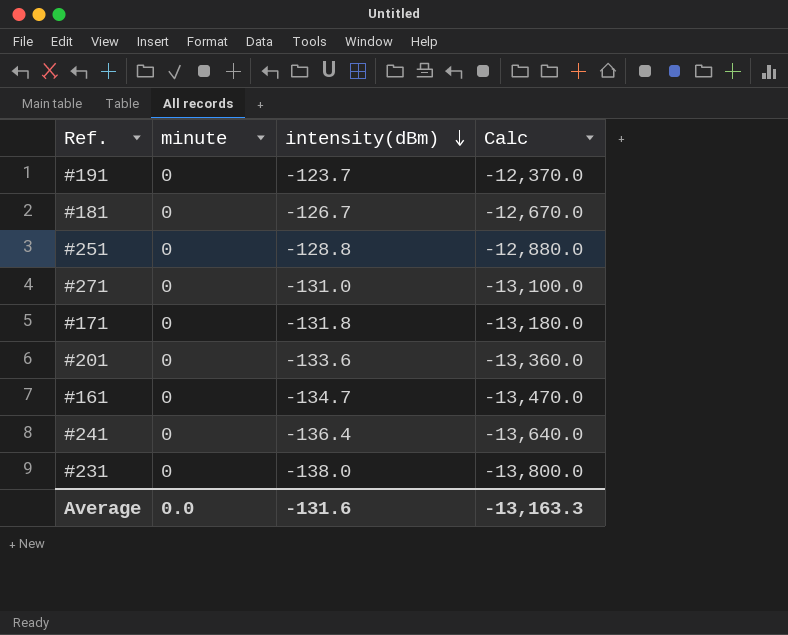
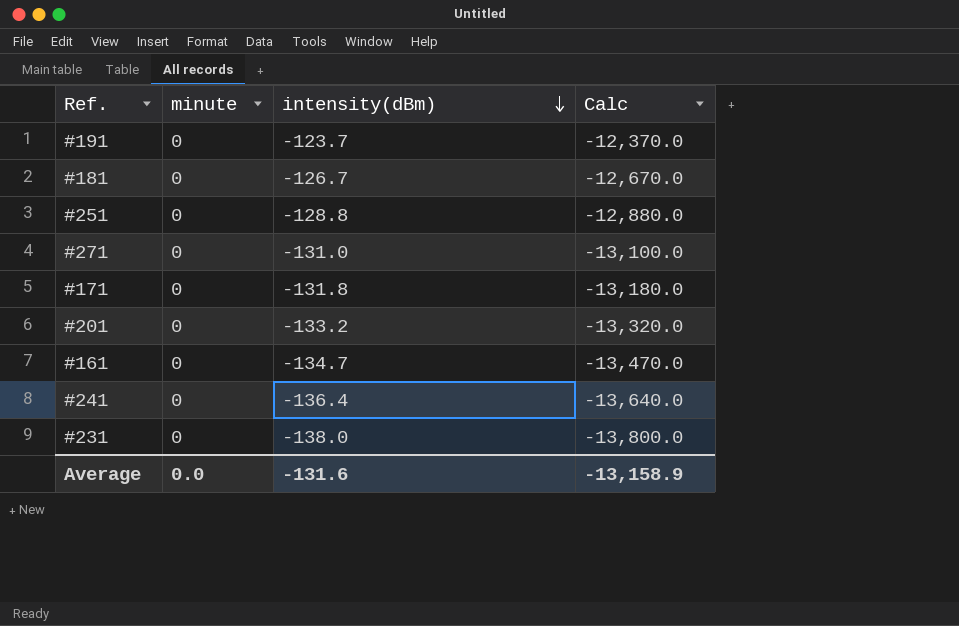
#201 | intensity(dBm): -133.6 -> -133.2
#201 | Calc: -13,360.0 -> -13,320.0
Average | Calc: -13,163.3 -> -13,158.9

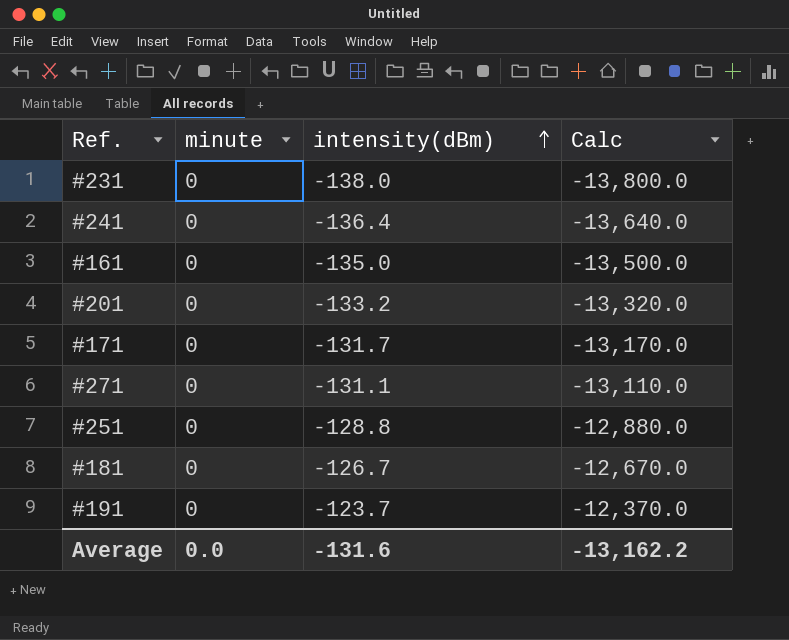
row order: intensity(dBm) descending -> intensity(dBm) ascending
#161 | intensity(dBm): -134.7 -> -135.0
#161 | Calc: -13,470.0 -> -13,500.0
#171 | intensity(dBm): -131.8 -> -131.7
#171 | Calc: -13,180.0 -> -13,170.0
#271 | intensity(dBm): -131.0 -> -131.1
#271 | Calc: -13,100.0 -> -13,110.0
Average | Calc: -13,158.9 -> -13,162.2

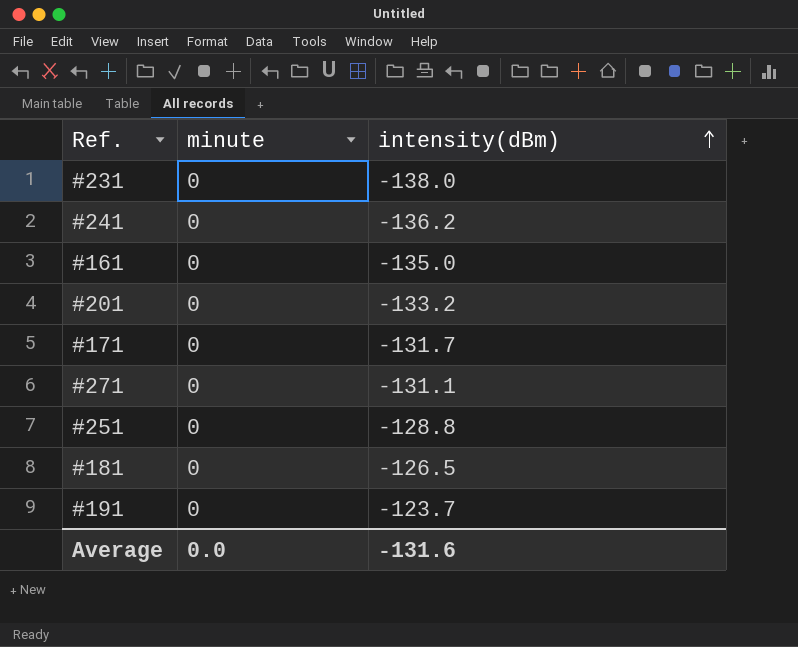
column Calc | formula: [intensity(dBm)] * 100 -> none
#241 | intensity(dBm): -136.4 -> -136.2
#181 | intensity(dBm): -126.7 -> -126.5

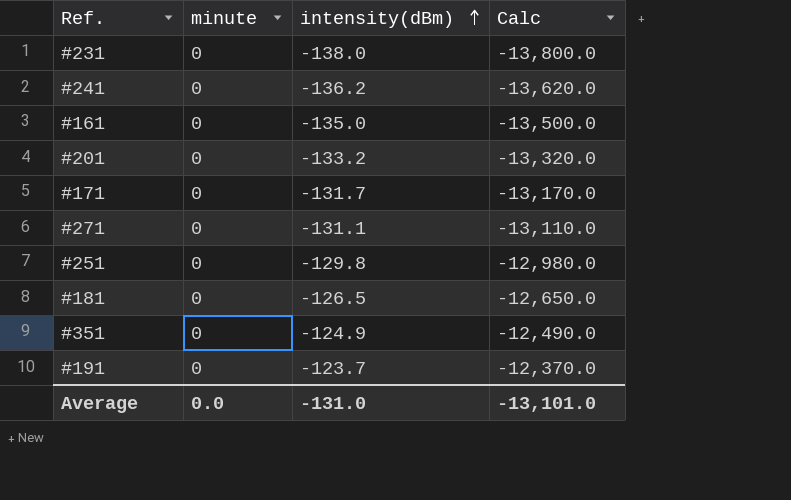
column Calc | formula: none -> [intensity(dBm)] * 100
#251 | intensity(dBm): -128.8 -> -129.8
row #351: none -> 0 | -124.9 | -12,490.0
Average | intensity(dBm): -131.6 -> -131.0

